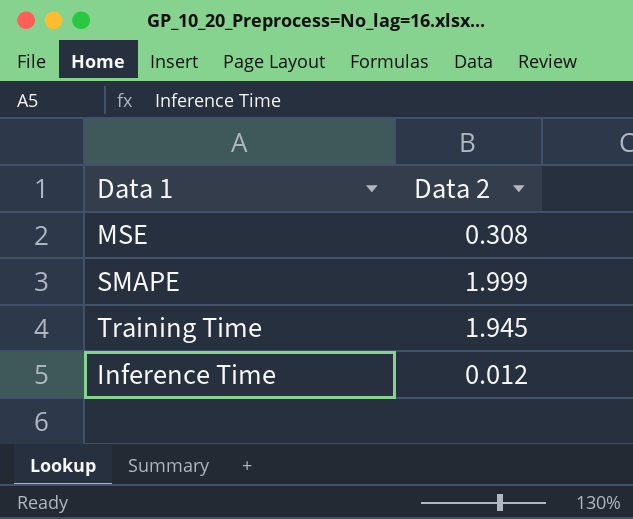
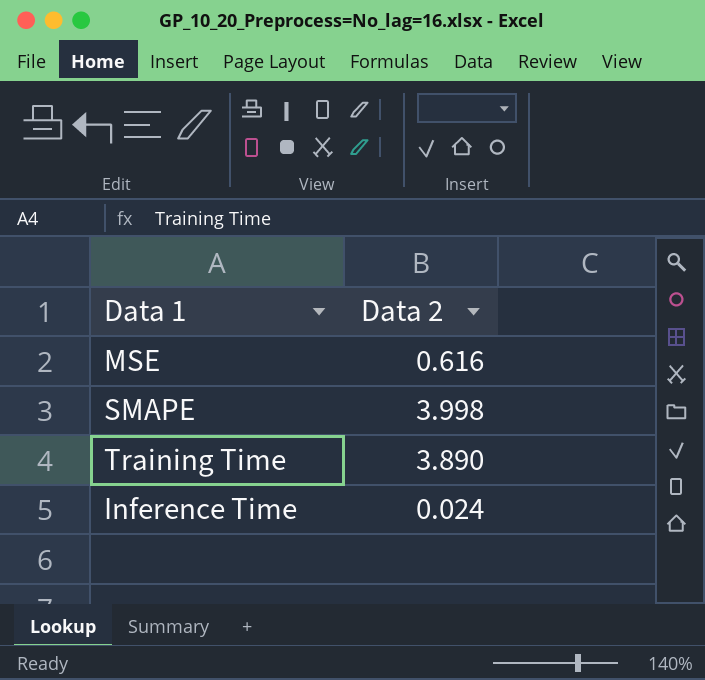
MSE | Data 2: 0.308 -> 0.616
SMAPE | Data 2: 1.999 -> 3.998
Training Time | Data 2: 1.945 -> 3.890
Inference Time | Data 2: 0.012 -> 0.024

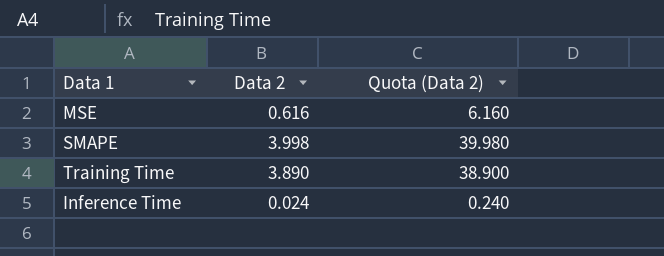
column Quota (Data 2) | formula: none -> [Data 2] * 10

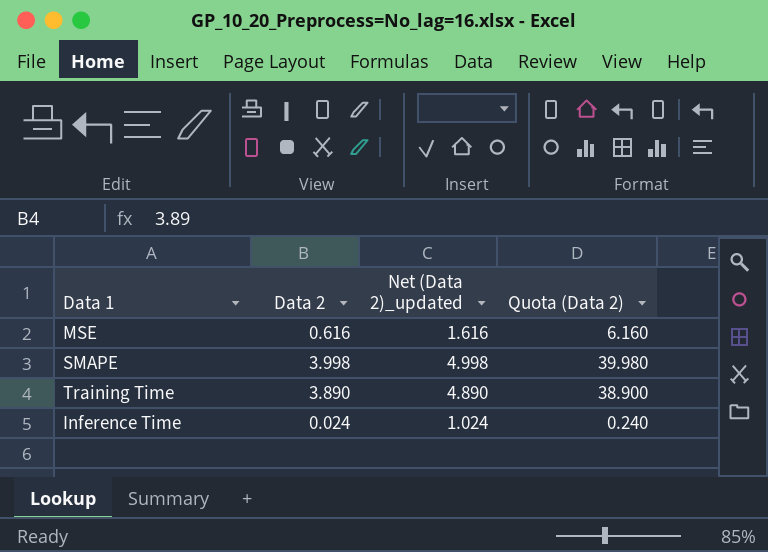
column Net (Data 2)_updated | formula: none -> [Data 2] + 1

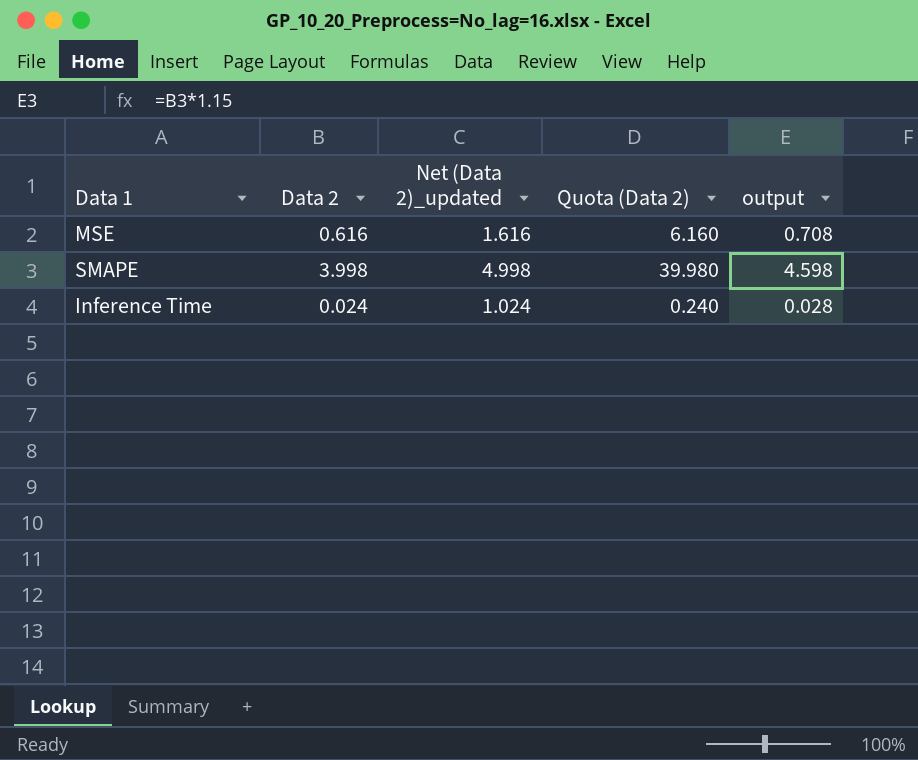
column output | formula: none -> [Data 2] * 1.15
row Training Time: 3.890 | 4.890 | 38.900 -> none

